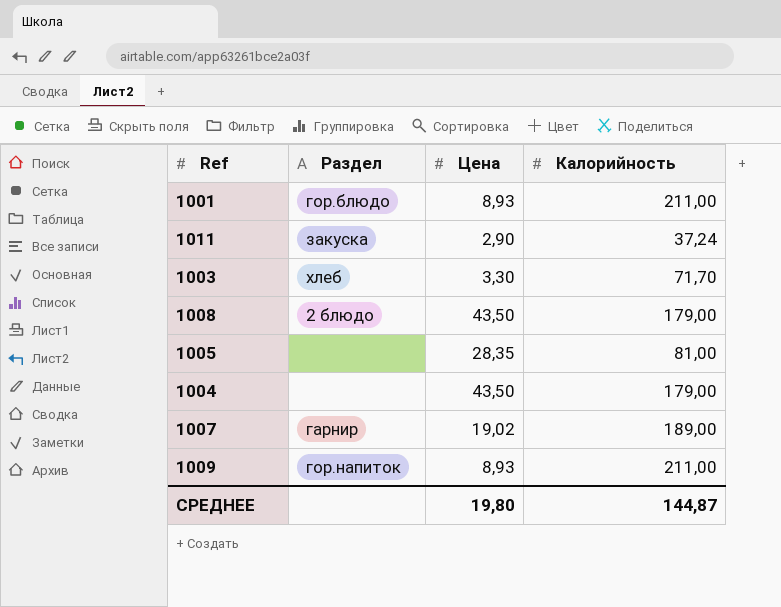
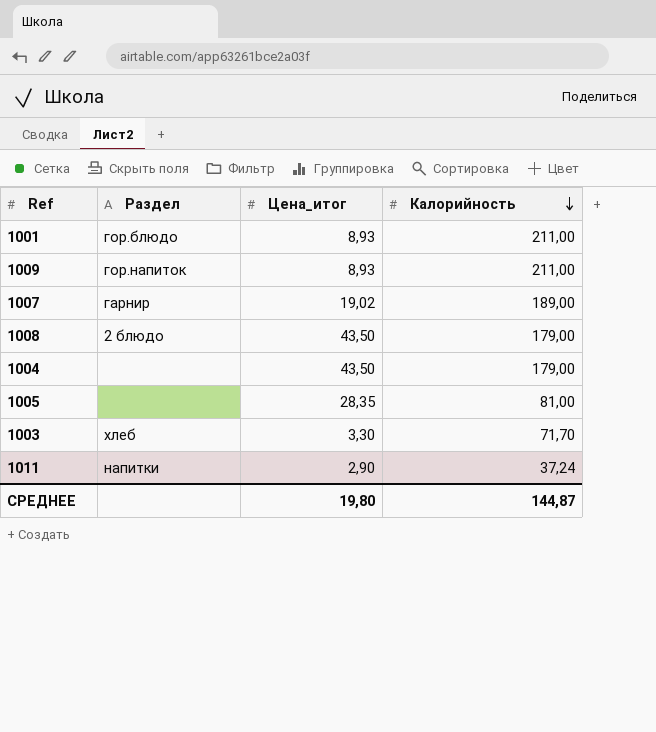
row order: none -> Калорийность descending
column name: Цена -> Цена_итог
1011 | Раздел: закуска -> напитки

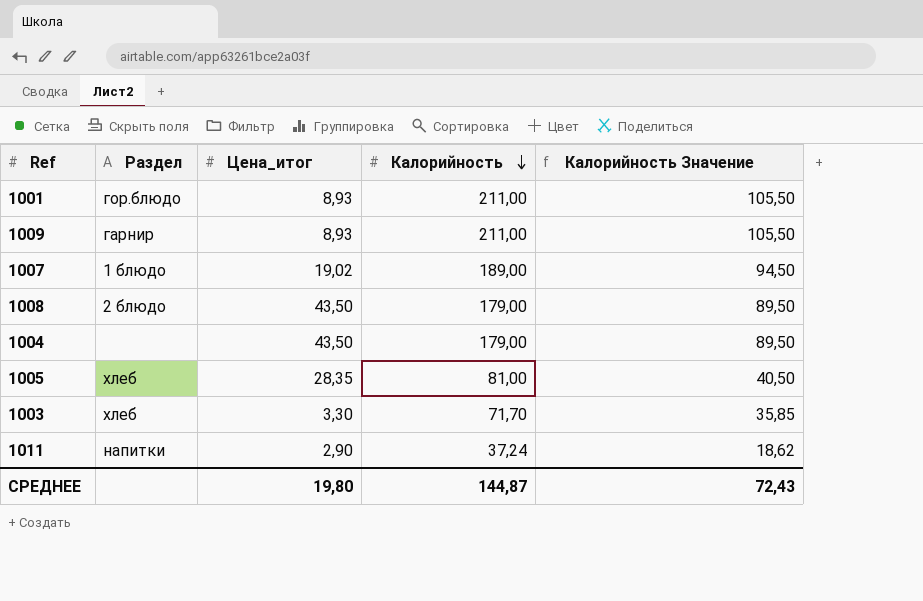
column Калорийность Значение | formula: none -> [Калорийность] * 0,5
1009 | Раздел: гор.напиток -> гарнир
1007 | Раздел: гарнир -> 1 блюдо
1005 | Раздел: none -> хлеб

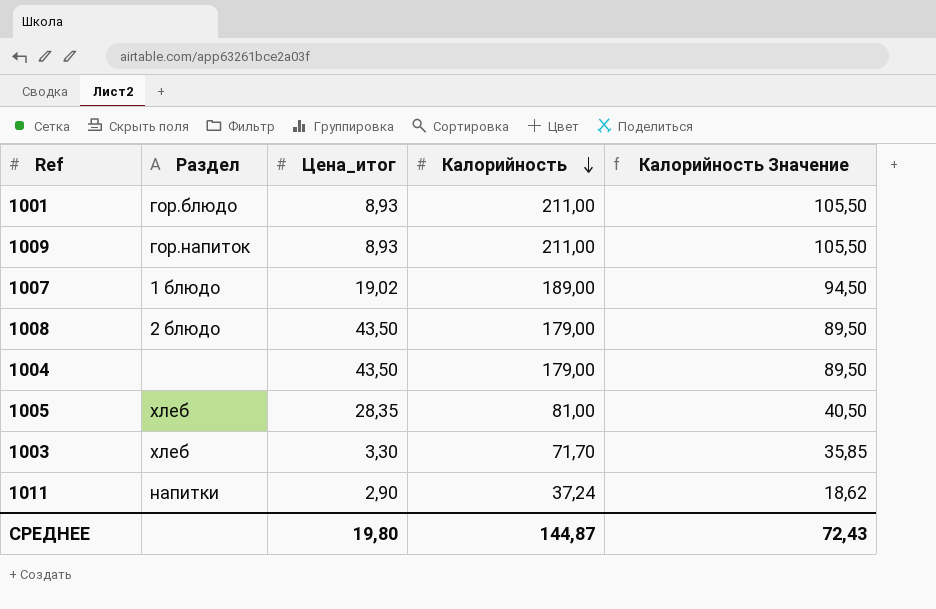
1009 | Раздел: гарнир -> гор.напиток

